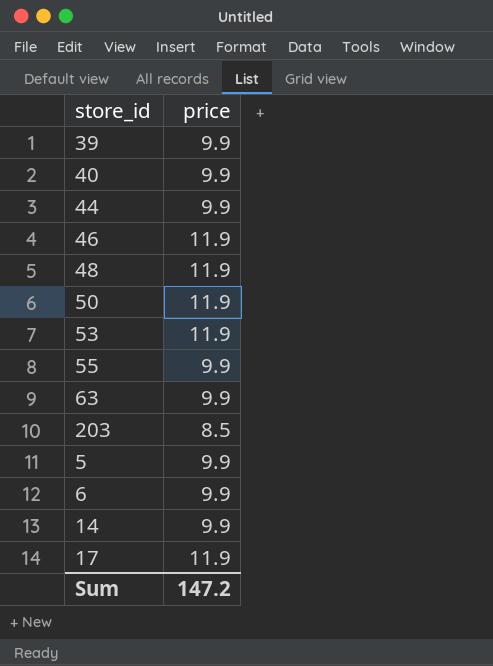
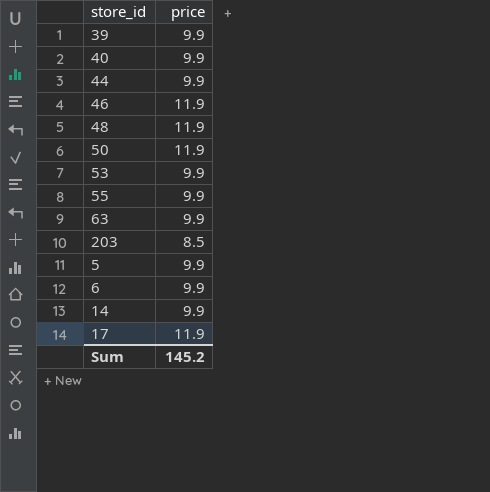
53 | price: 11.9 -> 9.9
Sum | price: 147.2 -> 145.2

